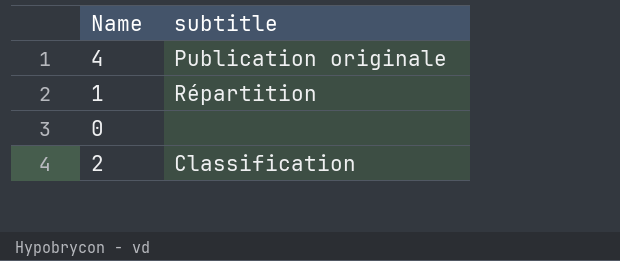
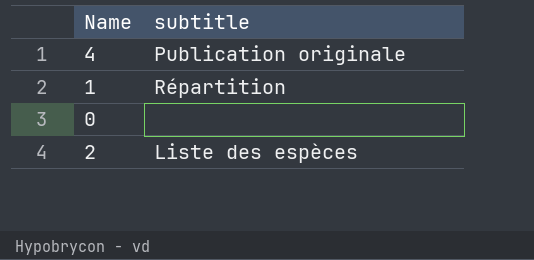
2 | subtitle: Classification -> Liste des espèces

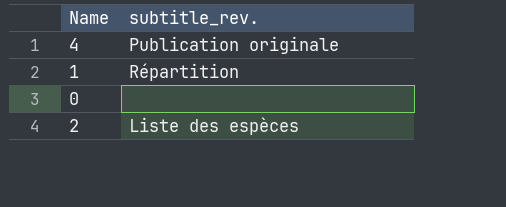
column name: subtitle -> subtitle_rev.

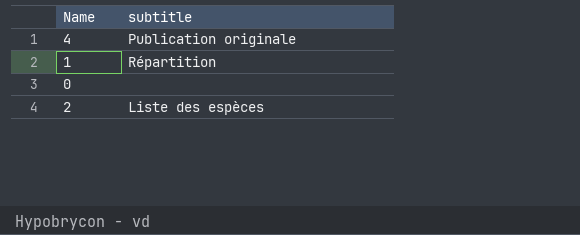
column name: subtitle_rev. -> subtitle

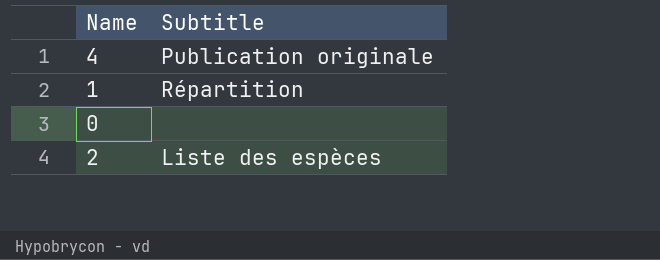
column name: subtitle -> Subtitle

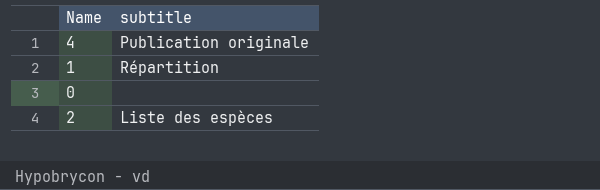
column name: Subtitle -> subtitle

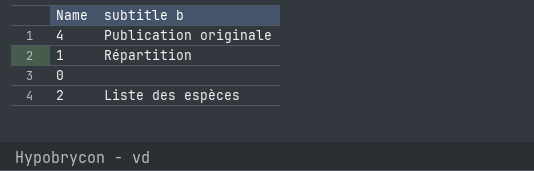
column name: subtitle -> subtitle b

